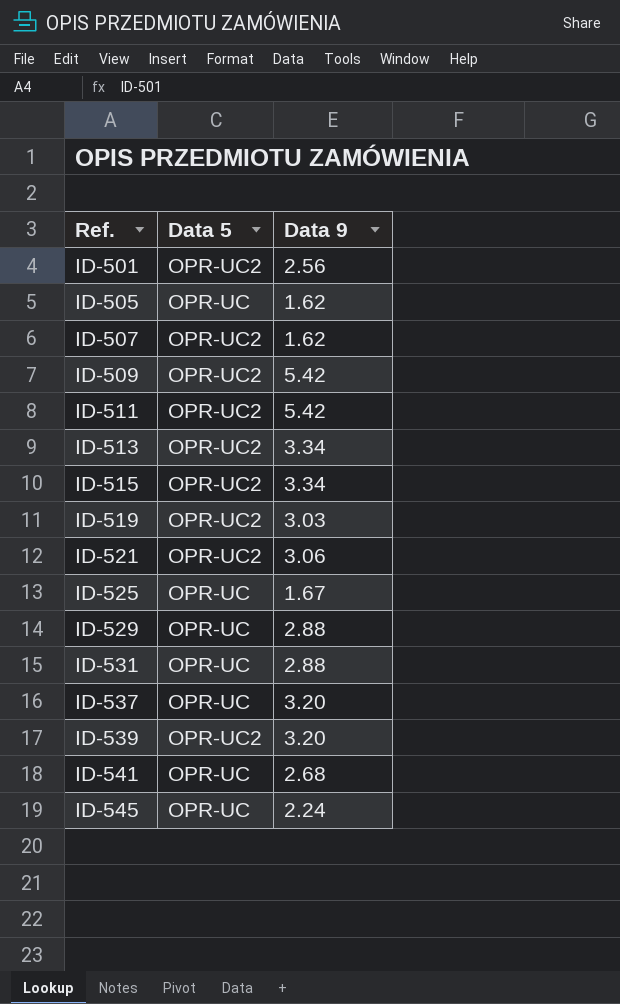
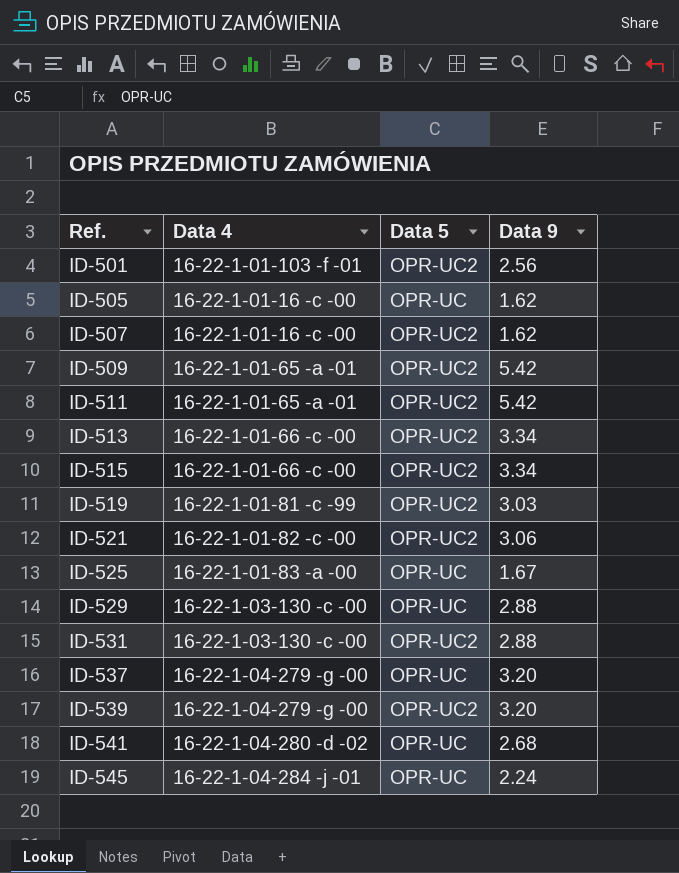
column Data 4 | position: none -> 2
ID-531 | Data 5: OPR-UC -> OPR-UC2

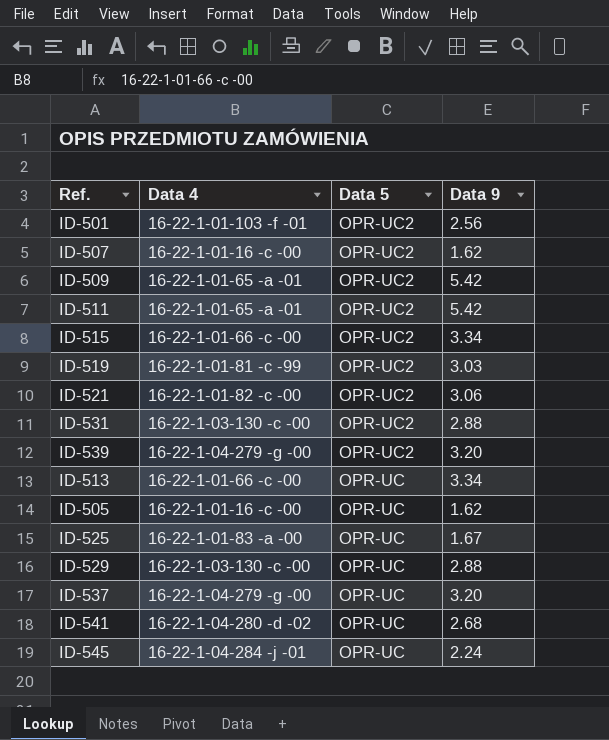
row order: Ref. ascending -> Data 5 descending
ID-513 | Data 5: OPR-UC2 -> OPR-UC

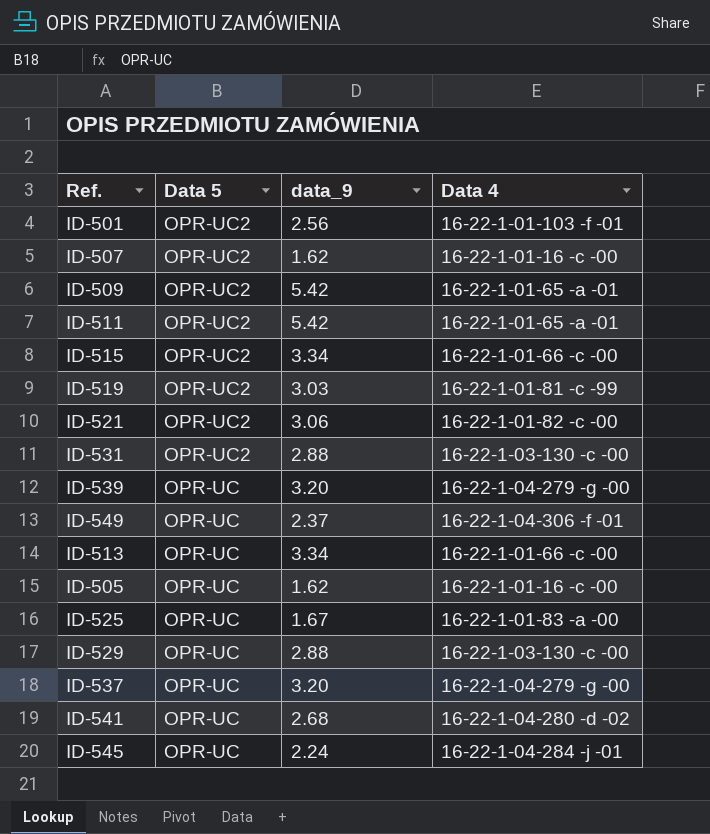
column name: Data 9 -> data_9
column Data 4 | position: 2 -> 4
ID-539 | Data 5: OPR-UC2 -> OPR-UC
row ID-549: none -> OPR-UC | 2.37 | 16-22-1-04-306 -f -01

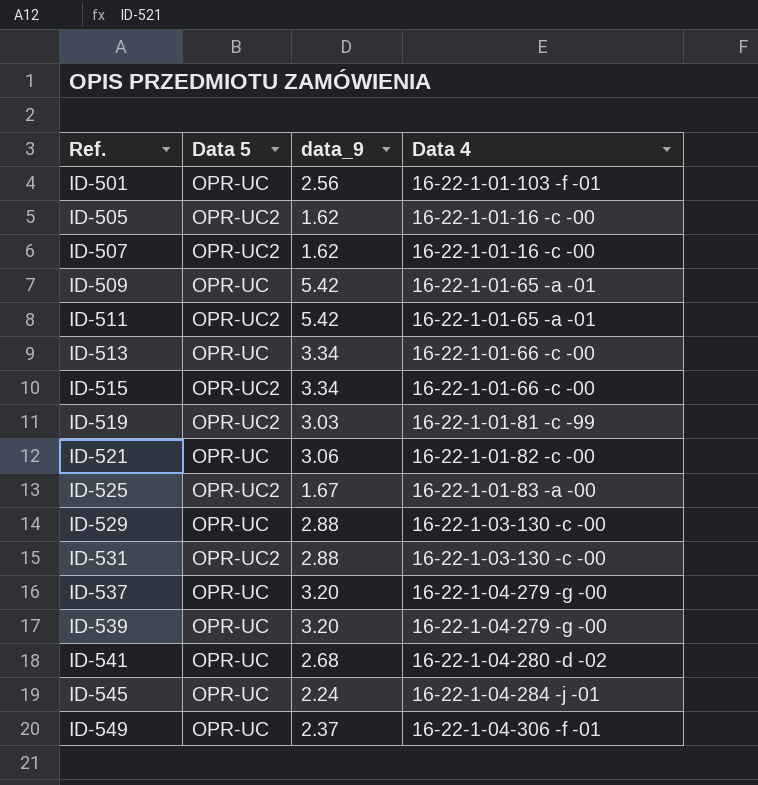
row order: Data 5 descending -> Ref. ascending
ID-501 | Data 5: OPR-UC2 -> OPR-UC
ID-505 | Data 5: OPR-UC -> OPR-UC2
ID-509 | Data 5: OPR-UC2 -> OPR-UC
ID-521 | Data 5: OPR-UC2 -> OPR-UC
ID-525 | Data 5: OPR-UC -> OPR-UC2

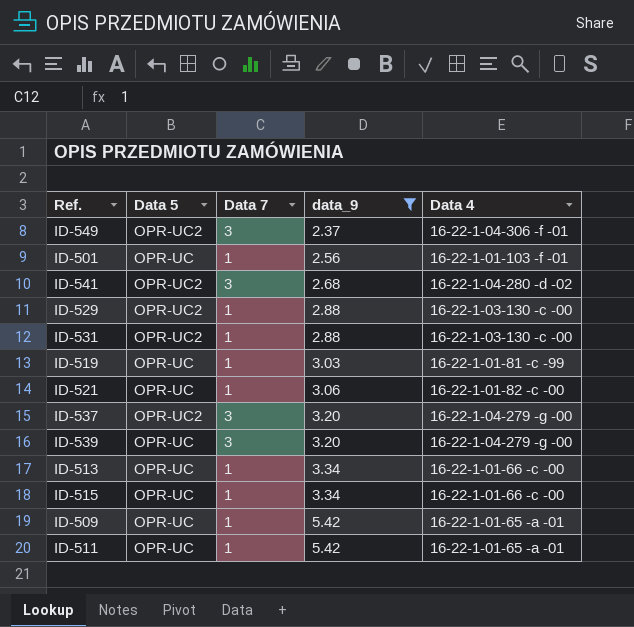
filter: none -> data_9 >= 2.37
row order: Ref. ascending -> data_9 ascending
column Data 7 | position: none -> 3
ID-549 | Data 5: OPR-UC -> OPR-UC2
ID-541 | Data 5: OPR-UC -> OPR-UC2
ID-529 | Data 5: OPR-UC -> OPR-UC2
ID-519 | Data 5: OPR-UC2 -> OPR-UC
ID-537 | Data 5: OPR-UC -> OPR-UC2
ID-515 | Data 5: OPR-UC2 -> OPR-UC
ID-511 | Data 5: OPR-UC2 -> OPR-UC

